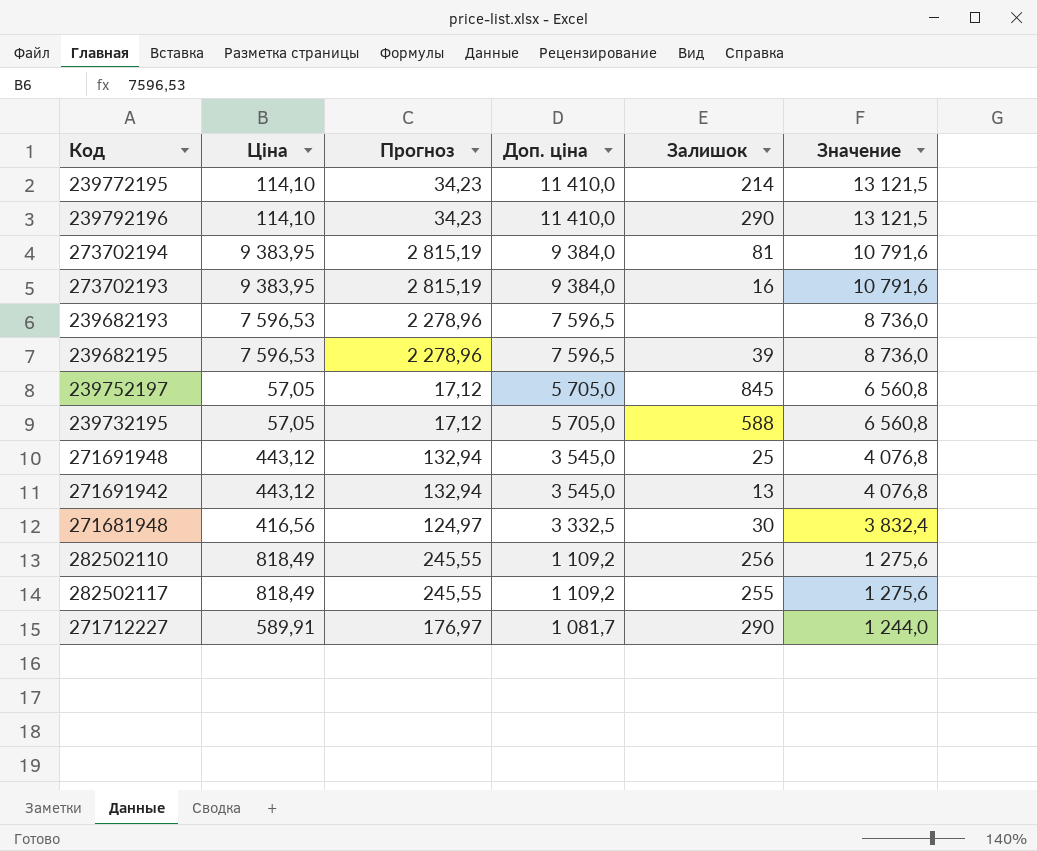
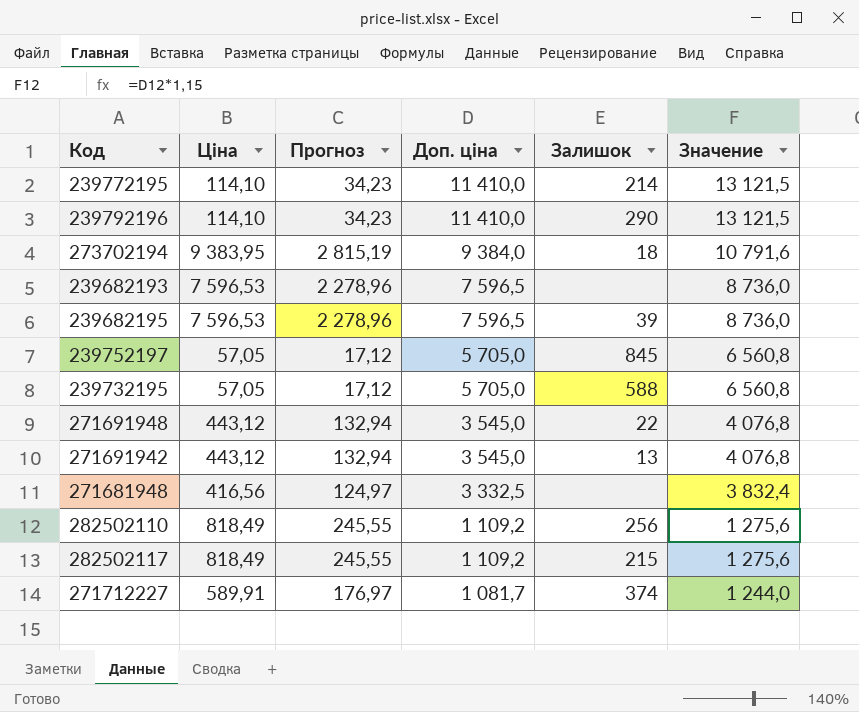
row 273702193: 9 383,95 | 2 815,19 | 9 384,0 | 16 | 10 791,6 -> none
273702194 | Залишок: 81 -> 18
271691948 | Залишок: 25 -> 22
271681948 | Залишок: 30 -> none
282502117 | Залишок: 255 -> 215
271712227 | Залишок: 290 -> 374

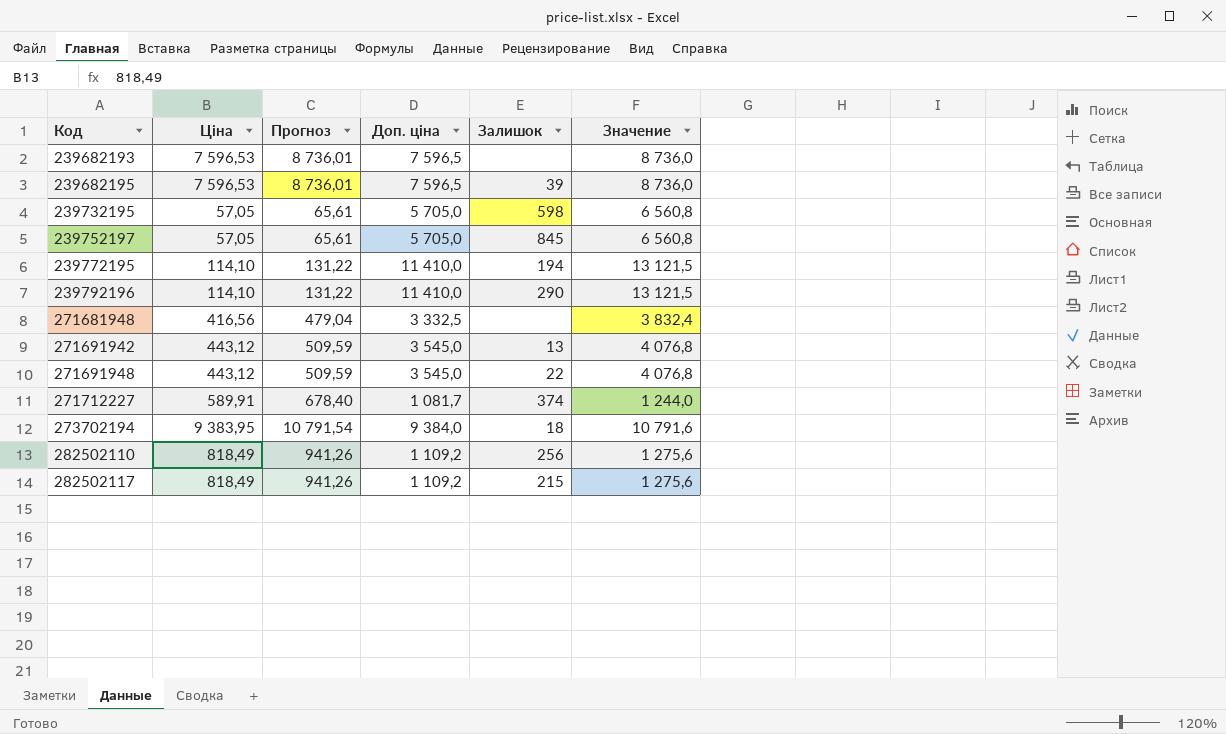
row order: Доп. ціна descending -> Код ascending
column Прогноз | formula: [Ціна] * 0,3 -> [Ціна] * 1,15
239732195 | Залишок: 588 -> 598
239772195 | Залишок: 214 -> 194

